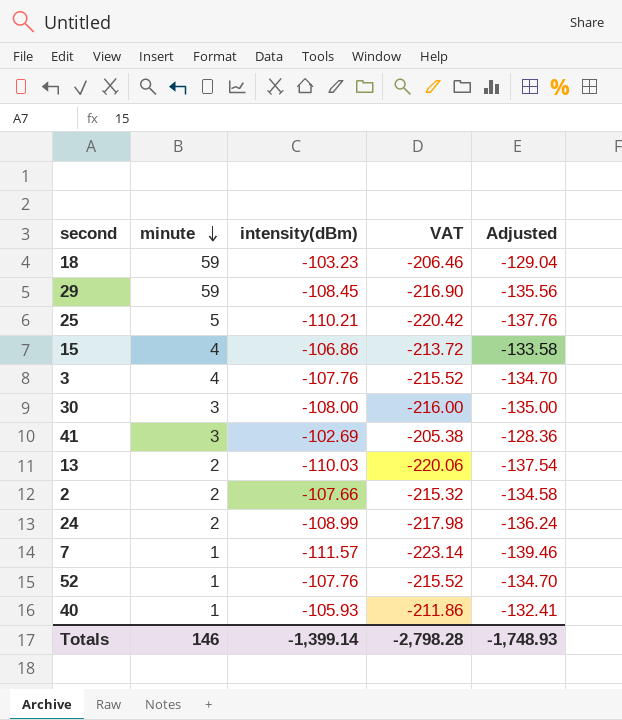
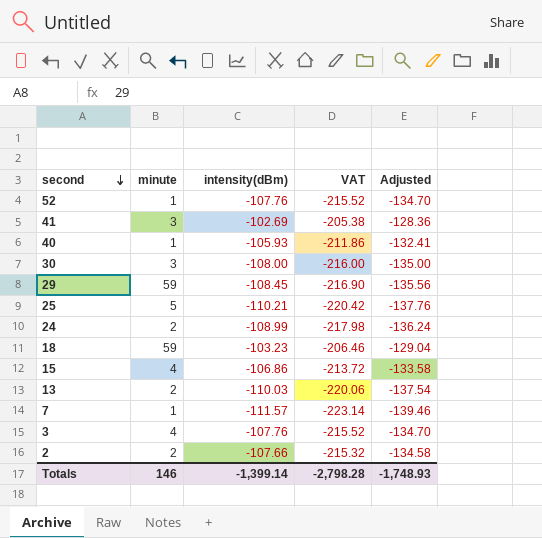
row order: minute descending -> second descending

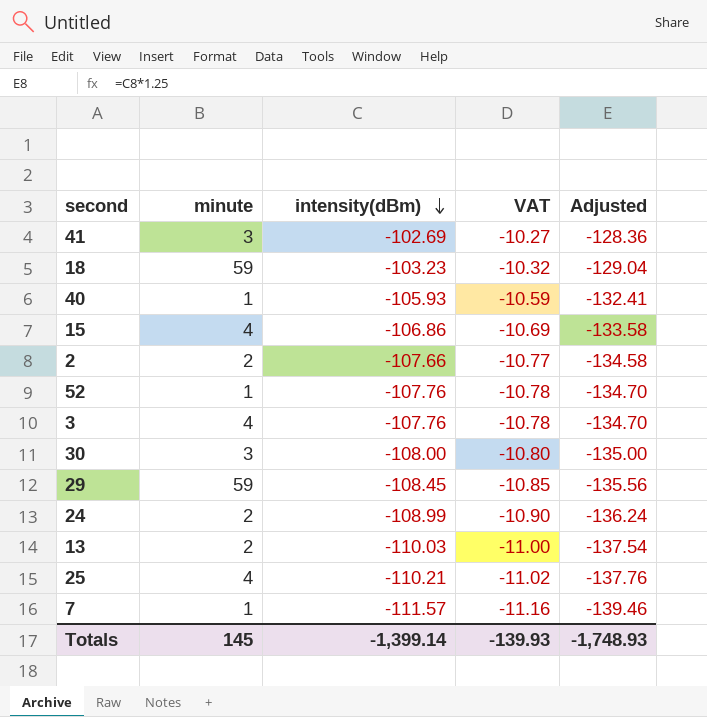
row order: second descending -> intensity(dBm) descending
column VAT | formula: [intensity(dBm)] * 2 -> [intensity(dBm)] * 0.1
25 | minute: 5 -> 4
Totals | minute: 146 -> 145
Totals | VAT: -2,798.28 -> -139.93

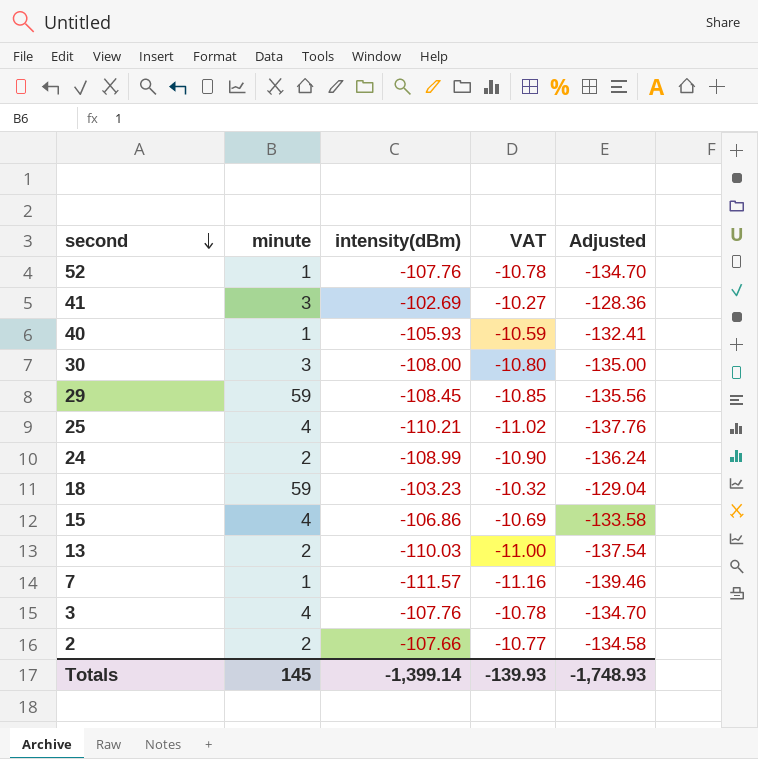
row order: intensity(dBm) descending -> second descending

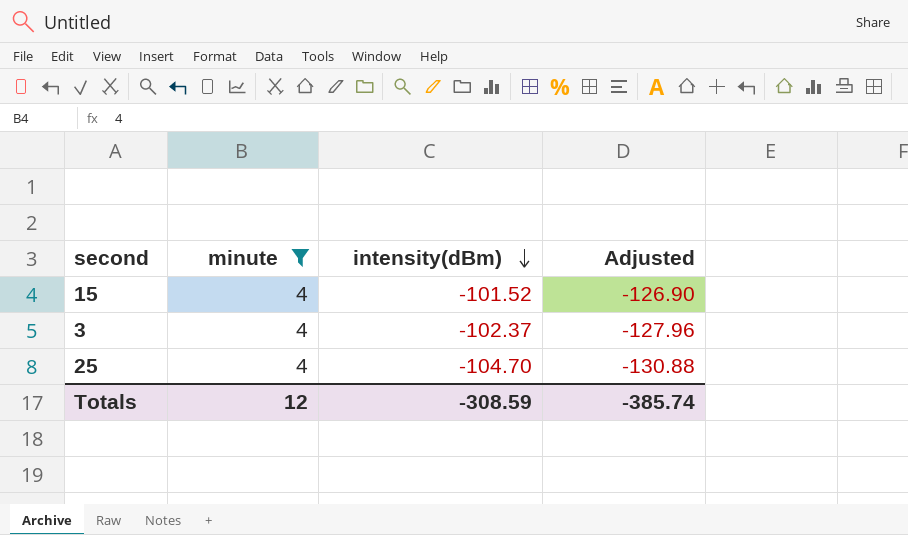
filter: none -> minute = 4
row order: second descending -> intensity(dBm) descending
column VAT | formula: [intensity(dBm)] * 0.1 -> none
15 | intensity(dBm): -106.86 -> -101.52
15 | Adjusted: -133.58 -> -126.90
3 | intensity(dBm): -107.76 -> -102.37
3 | Adjusted: -134.70 -> -127.96
25 | intensity(dBm): -110.21 -> -104.70
25 | Adjusted: -137.76 -> -130.88
Totals | minute: 145 -> 12
Totals | intensity(dBm): -1,399.14 -> -308.59
Totals | Adjusted: -1,748.93 -> -385.74

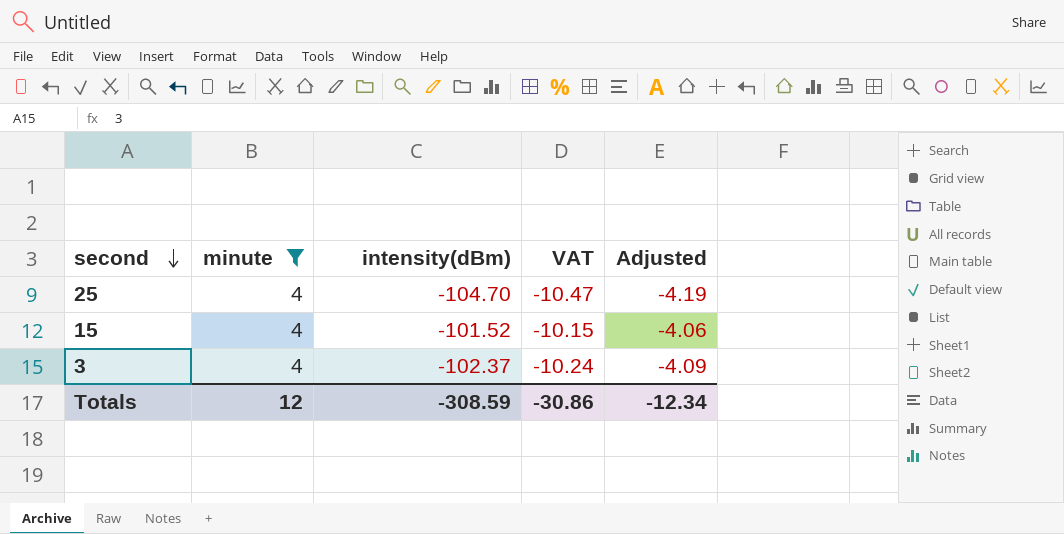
row order: intensity(dBm) descending -> second descending
column VAT | formula: none -> [intensity(dBm)] * 0.1
column Adjusted | formula: [intensity(dBm)] * 1.25 -> [intensity(dBm)] * 0.04
Totals | Adjusted: -385.74 -> -12.34

